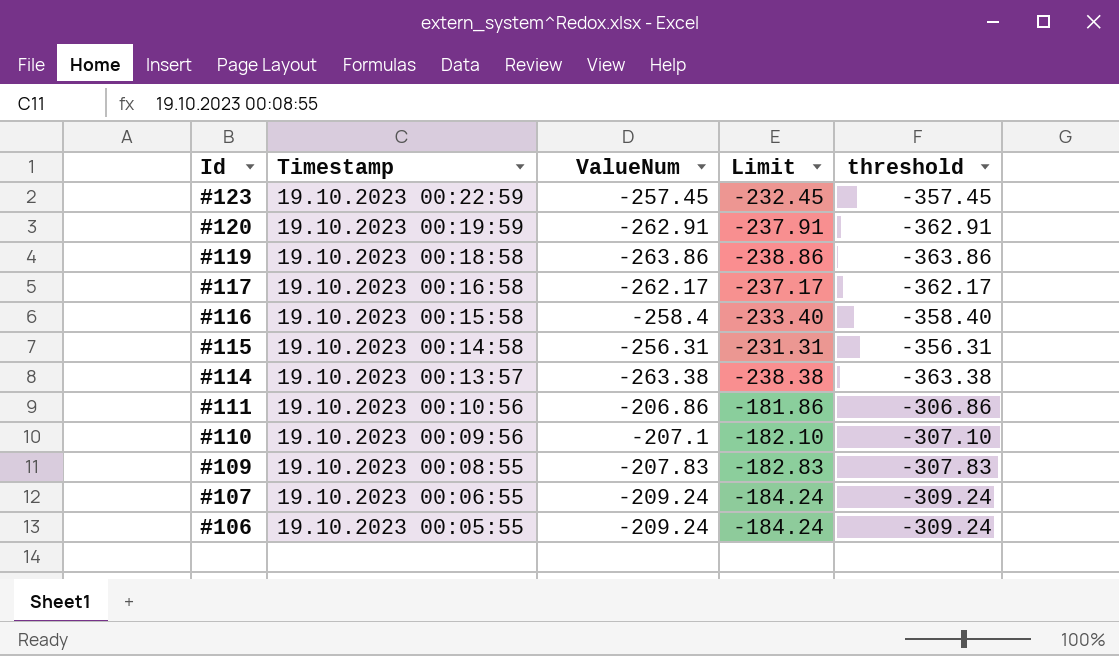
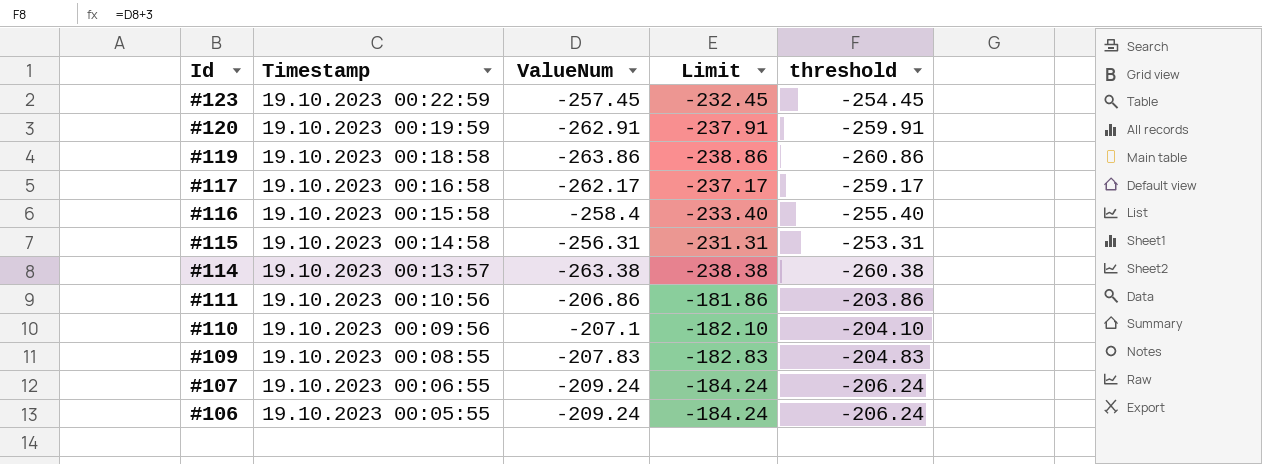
column threshold | formula: [ValueNum] - 100 -> [ValueNum] + 3

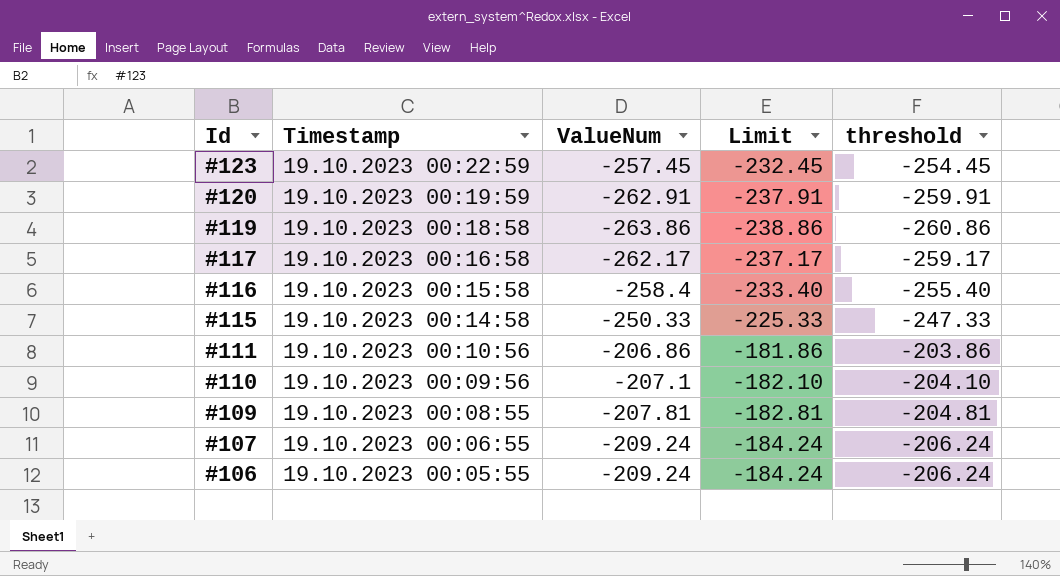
row #114: 19.10.2023 00:13:57 | -263.38 | -238.38 | -260.38 -> none
#115 | ValueNum: -256.31 -> -250.33
#115 | Limit: -231.31 -> -225.33
#115 | threshold: -253.31 -> -247.33
#109 | ValueNum: -207.83 -> -207.81
#109 | Limit: -182.83 -> -182.81
#109 | threshold: -204.83 -> -204.81

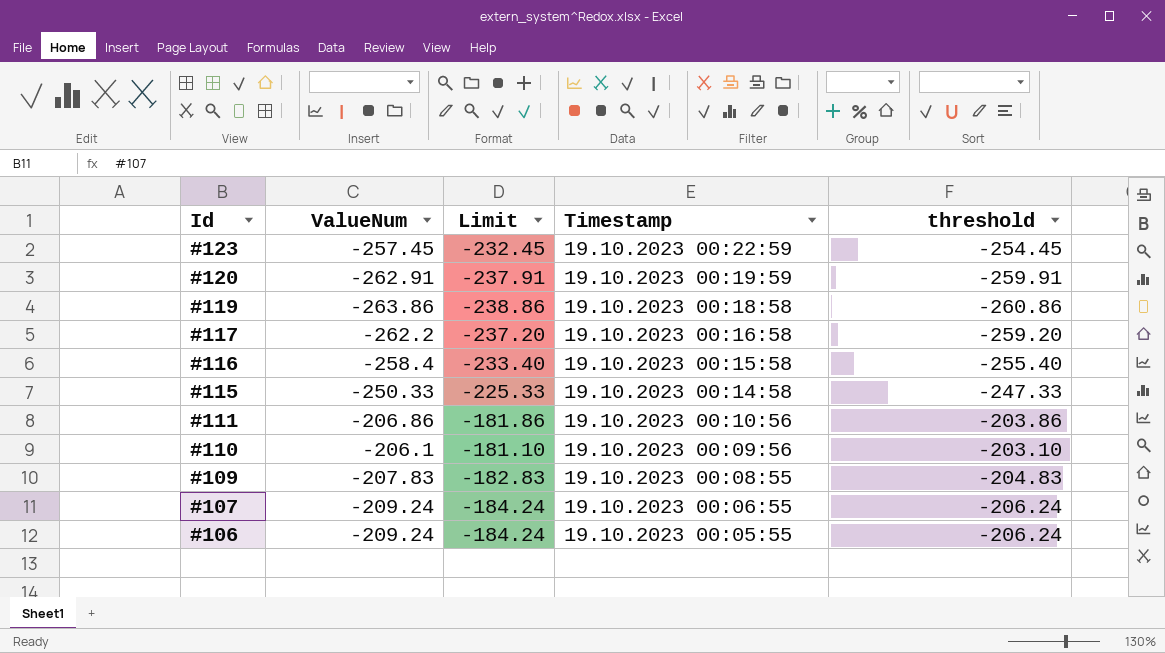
column Timestamp | position: 2 -> 4
#117 | ValueNum: -262.17 -> -262.2
#117 | Limit: -237.17 -> -237.20
#117 | threshold: -259.17 -> -259.20
#110 | ValueNum: -207.1 -> -206.1
#110 | Limit: -182.10 -> -181.10
#110 | threshold: -204.10 -> -203.10
#109 | ValueNum: -207.81 -> -207.83
#109 | Limit: -182.81 -> -182.83
#109 | threshold: -204.81 -> -204.83

